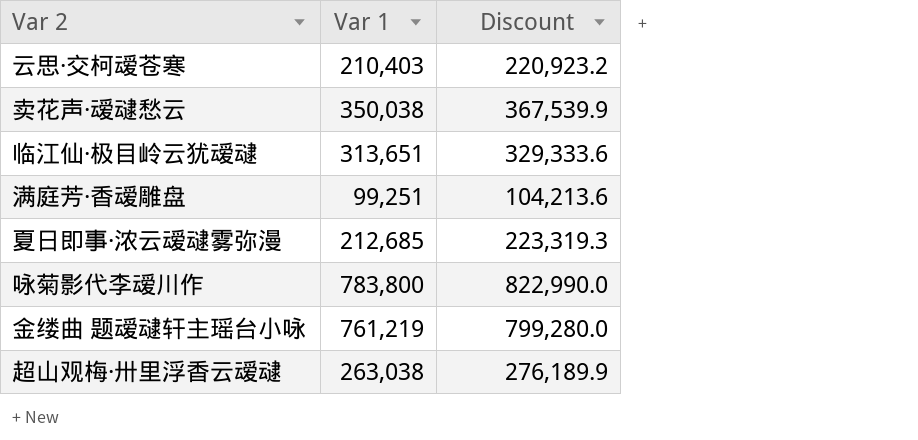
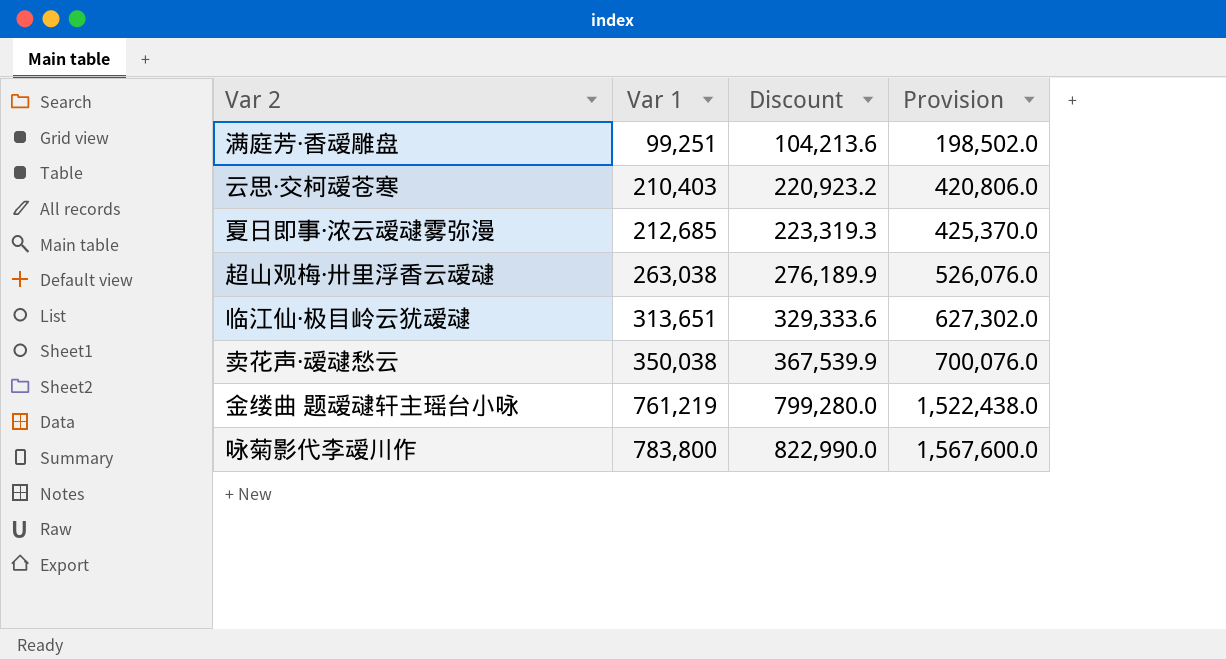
row order: none -> Var 1 ascending
column Provision | formula: none -> [Var 1] * 2

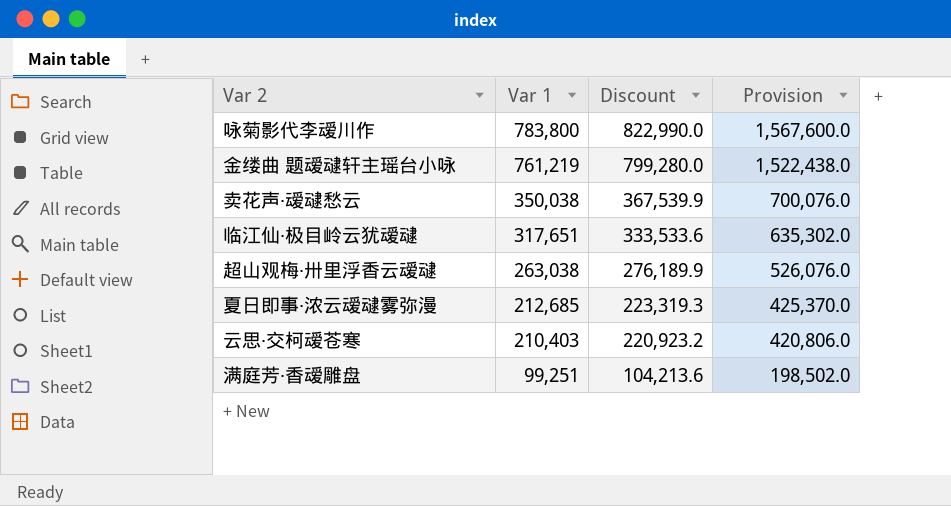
row order: Var 1 ascending -> Var 1 descending
临江仙·极目岭云犹叆叇 | Var 1: 313,651 -> 317,651
临江仙·极目岭云犹叆叇 | Discount: 329,333.6 -> 333,533.6
临江仙·极目岭云犹叆叇 | Provision: 627,302.0 -> 635,302.0

